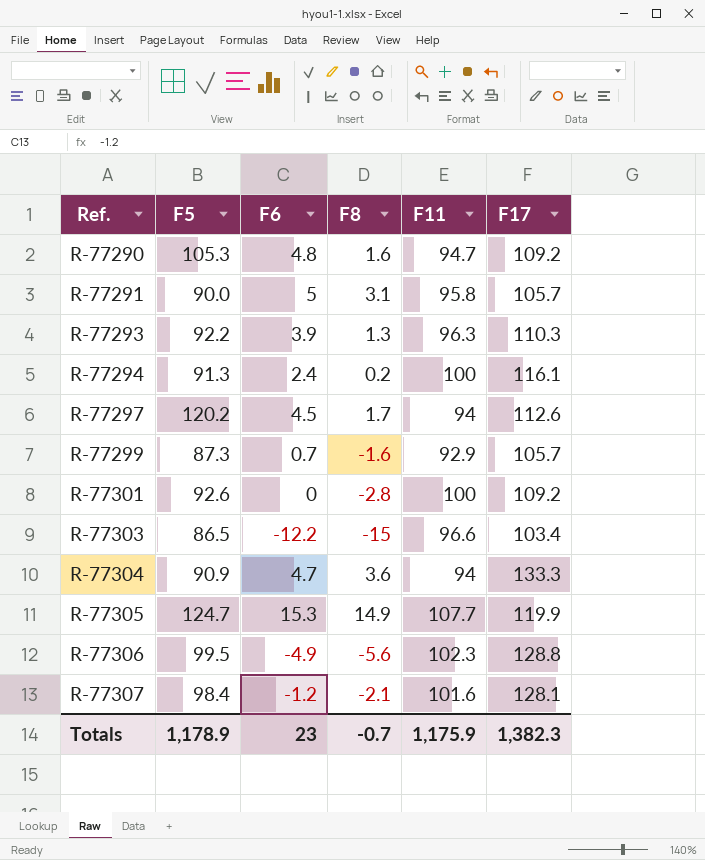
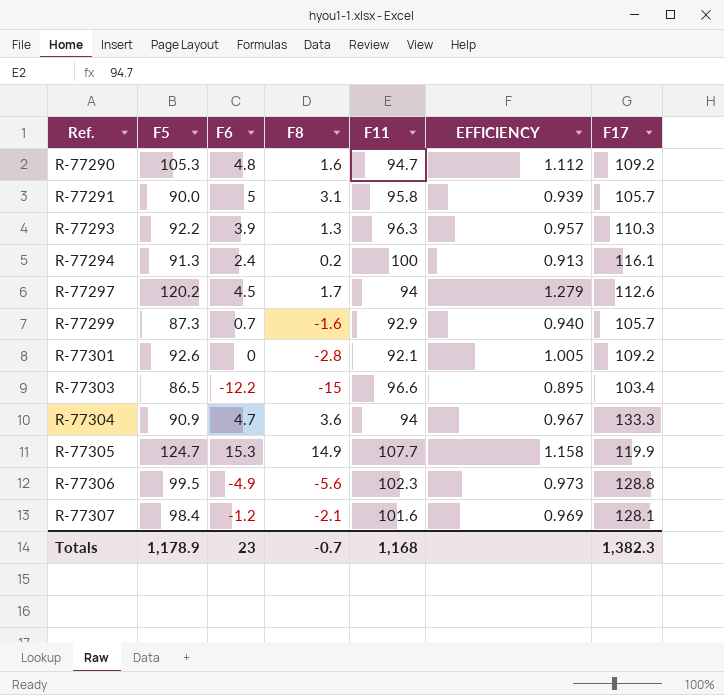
column EFFICIENCY | formula: none -> [F5] / [F11]
R-77301 | F11: 100 -> 92.1
Totals | F11: 1,175.9 -> 1,168

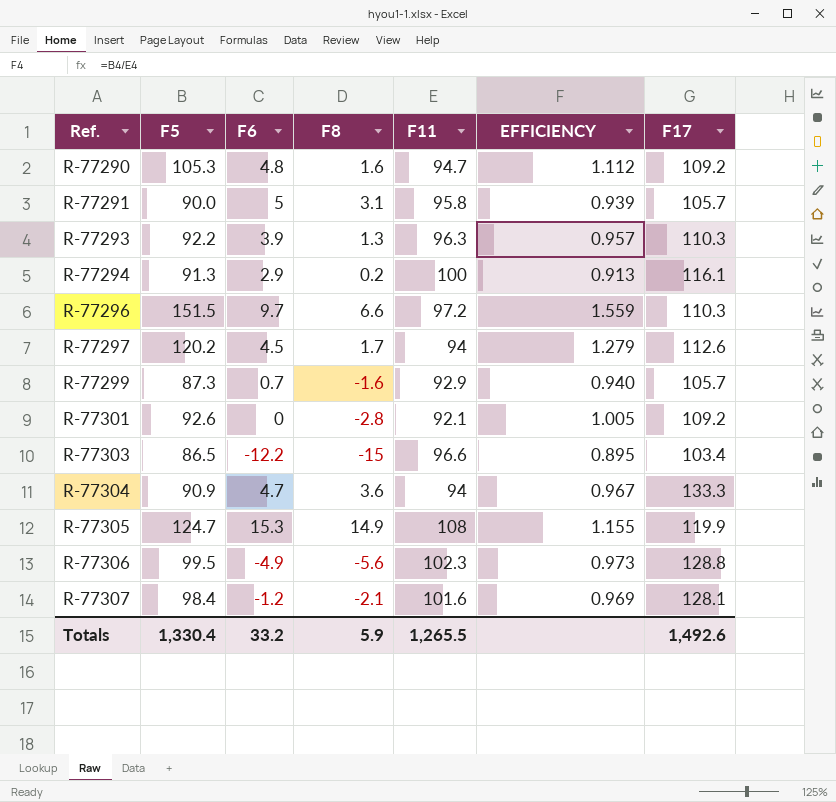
R-77294 | F6: 2.4 -> 2.9
row R-77296: none -> 151.5 | 9.7 | 6.6 | 97.2 | 1.559 | 110.3
R-77305 | F11: 107.7 -> 108
R-77305 | EFFICIENCY: 1.158 -> 1.155
Totals | F5: 1,178.9 -> 1,330.4
Totals | F6: 23 -> 33.2
Totals | F8: -0.7 -> 5.9
Totals | F11: 1,168 -> 1,265.5
Totals | F17: 1,382.3 -> 1,492.6

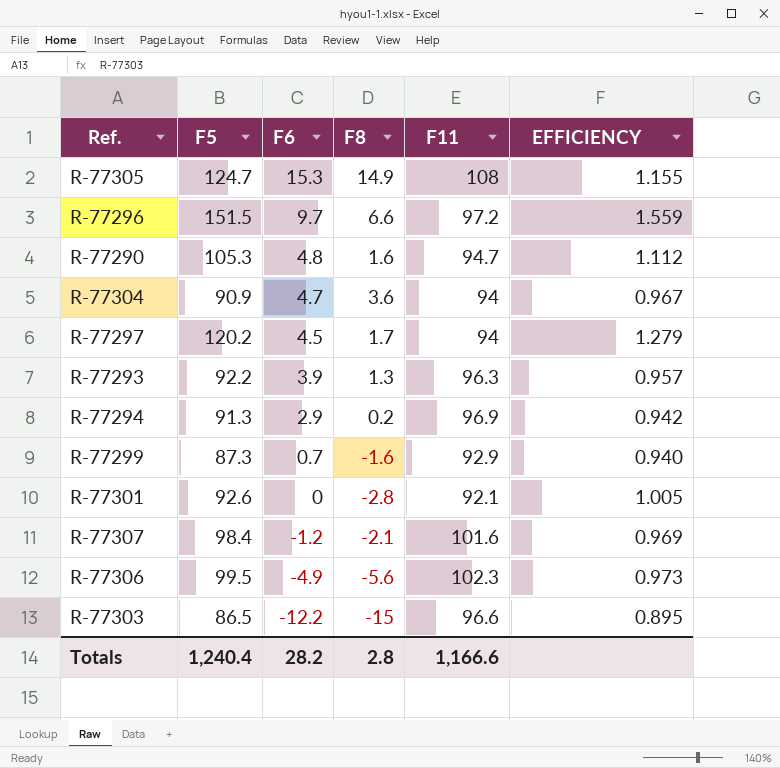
row order: Ref. ascending -> F6 descending
column F17 | position: 7 -> none
row R-77291: 90.0 | 5 | 3.1 | 95.8 | 0.939 | 105.7 -> none
R-77294 | F11: 100 -> 96.9
R-77294 | EFFICIENCY: 0.913 -> 0.942
Totals | F5: 1,330.4 -> 1,240.4
Totals | F6: 33.2 -> 28.2
Totals | F8: 5.9 -> 2.8
Totals | F11: 1,265.5 -> 1,166.6

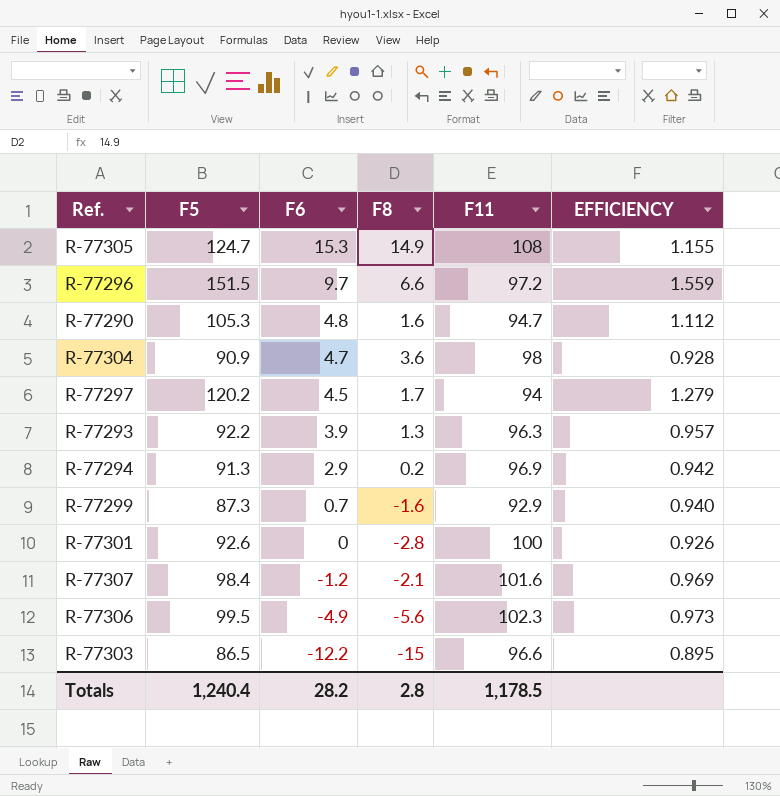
R-77304 | F11: 94 -> 98
R-77304 | EFFICIENCY: 0.967 -> 0.928
R-77301 | F11: 92.1 -> 100
R-77301 | EFFICIENCY: 1.005 -> 0.926
Totals | F11: 1,166.6 -> 1,178.5

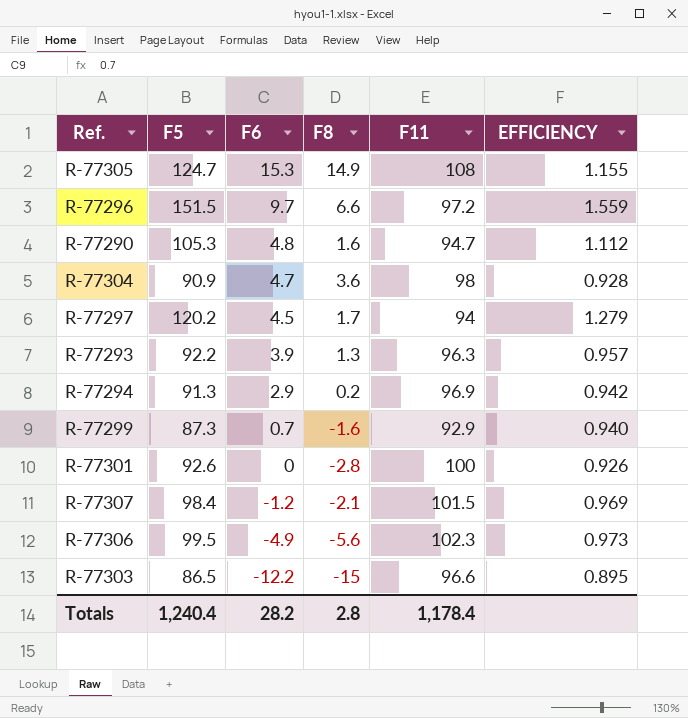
R-77307 | F11: 101.6 -> 101.5
Totals | F11: 1,178.5 -> 1,178.4

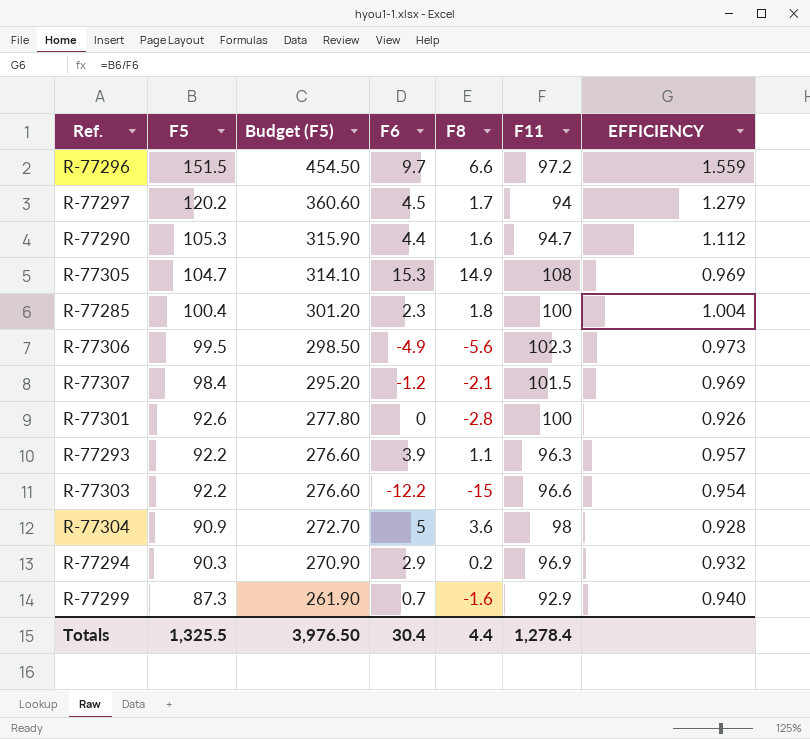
row order: F6 descending -> F5 descending
column Budget (F5) | formula: none -> [F5] * 3
R-77290 | F6: 4.8 -> 4.4
R-77305 | F5: 124.7 -> 104.7
R-77305 | EFFICIENCY: 1.155 -> 0.969
row R-77285: none -> 100.4 | 301.20 | 2.3 | 1.8 | 100 | 1.004
R-77293 | F8: 1.3 -> 1.1
R-77303 | F5: 86.5 -> 92.2
R-77303 | EFFICIENCY: 0.895 -> 0.954
R-77304 | F6: 4.7 -> 5
R-77294 | F5: 91.3 -> 90.3
R-77294 | EFFICIENCY: 0.942 -> 0.932
Totals | F5: 1,240.4 -> 1,325.5
Totals | F6: 28.2 -> 30.4
Totals | F8: 2.8 -> 4.4
Totals | F11: 1,178.4 -> 1,278.4

